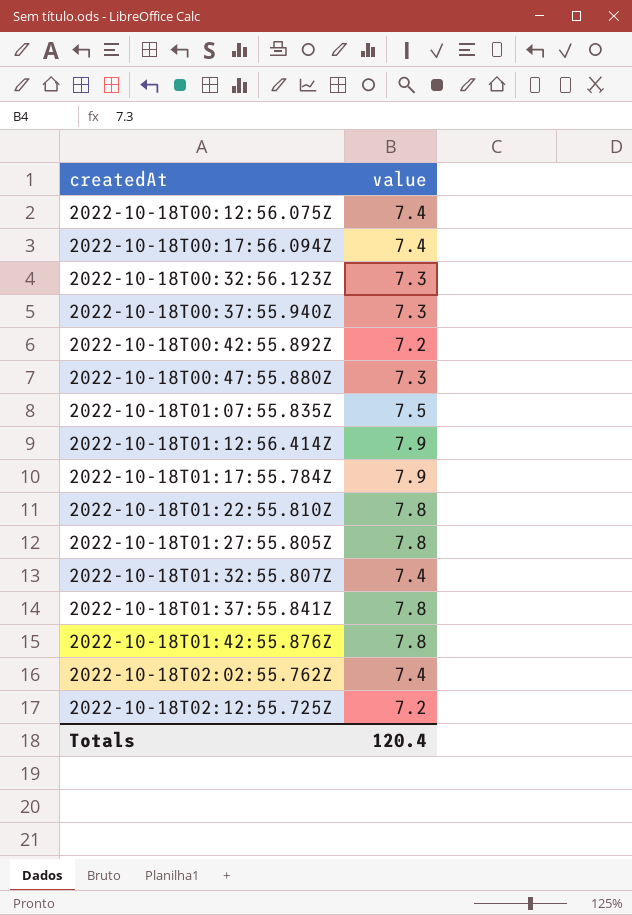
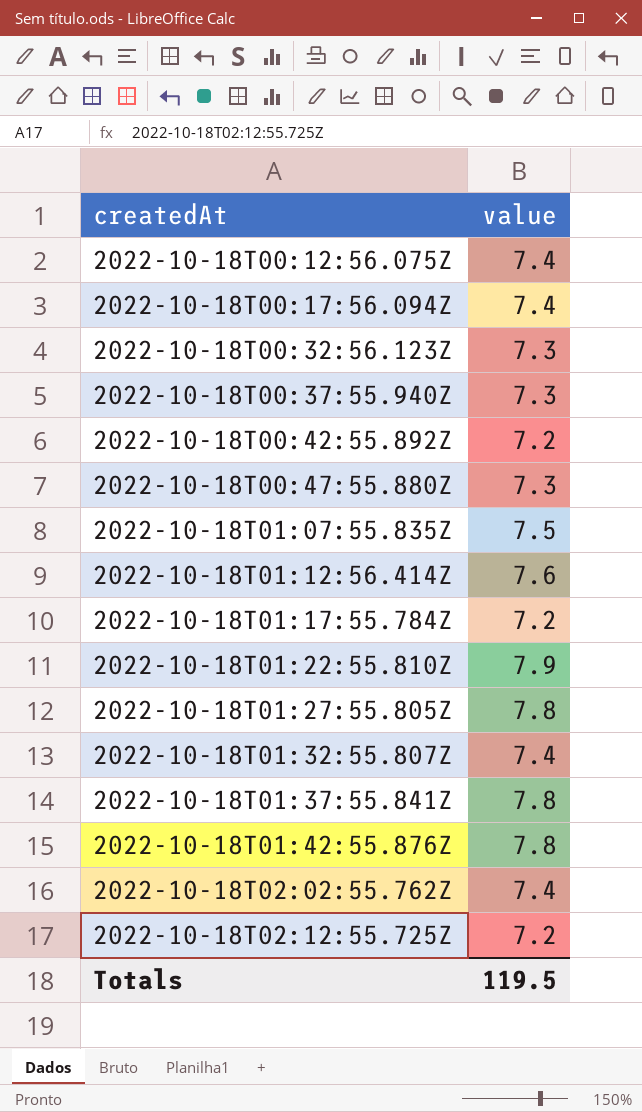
2022-10-18T01:12:56.414Z | value: 7.9 -> 7.6
2022-10-18T01:17:55.784Z | value: 7.9 -> 7.2
2022-10-18T01:22:55.810Z | value: 7.8 -> 7.9
Totals | value: 120.4 -> 119.5

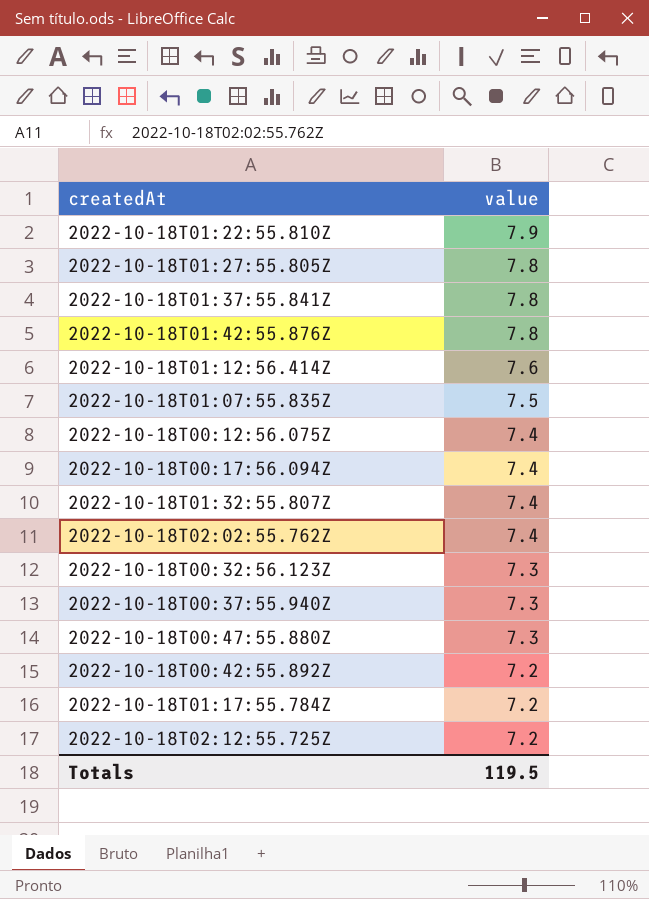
row order: createdAt ascending -> value descending

